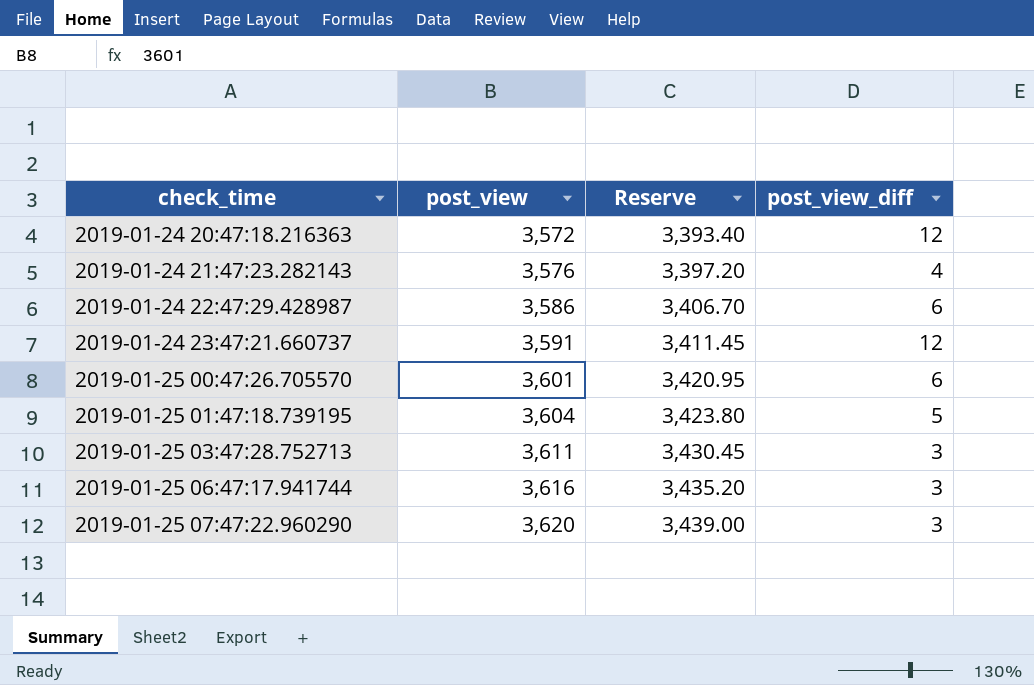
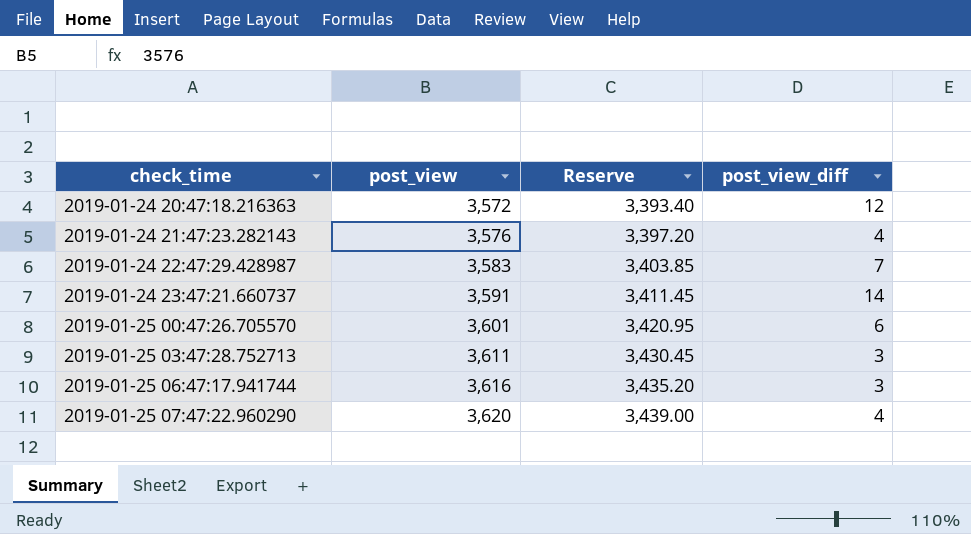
row 2019-01-25 01:47:18.739195: 3,604 | 3,423.80 | 5 -> none
2019-01-24 22:47:29.428987 | post_view: 3,586 -> 3,583
2019-01-24 22:47:29.428987 | Reserve: 3,406.70 -> 3,403.85
2019-01-24 22:47:29.428987 | post_view_diff: 6 -> 7
2019-01-24 23:47:21.660737 | post_view_diff: 12 -> 14
2019-01-25 07:47:22.960290 | post_view_diff: 3 -> 4

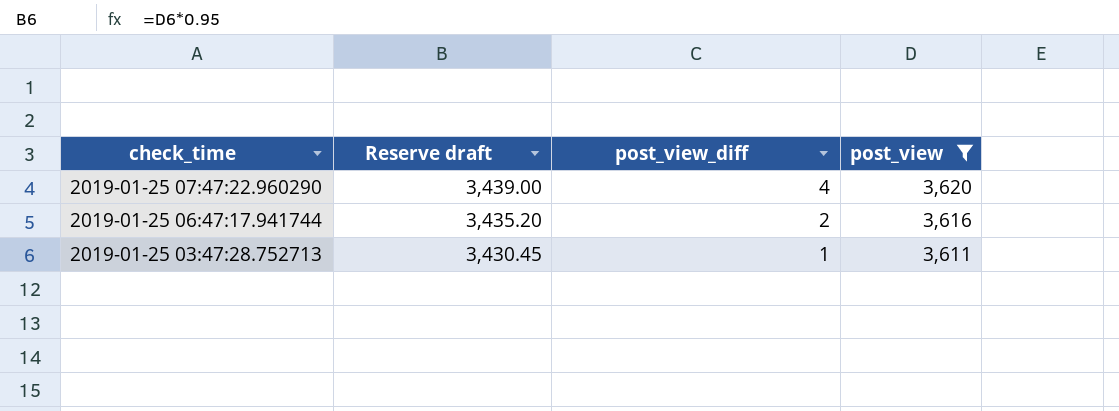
filter: none -> post_view >= 3,611
row order: check_time ascending -> check_time descending
column name: Reserve -> Reserve draft
column post_view | position: 2 -> 4
2019-01-25 06:47:17.941744 | post_view_diff: 3 -> 2
2019-01-25 03:47:28.752713 | post_view_diff: 3 -> 1

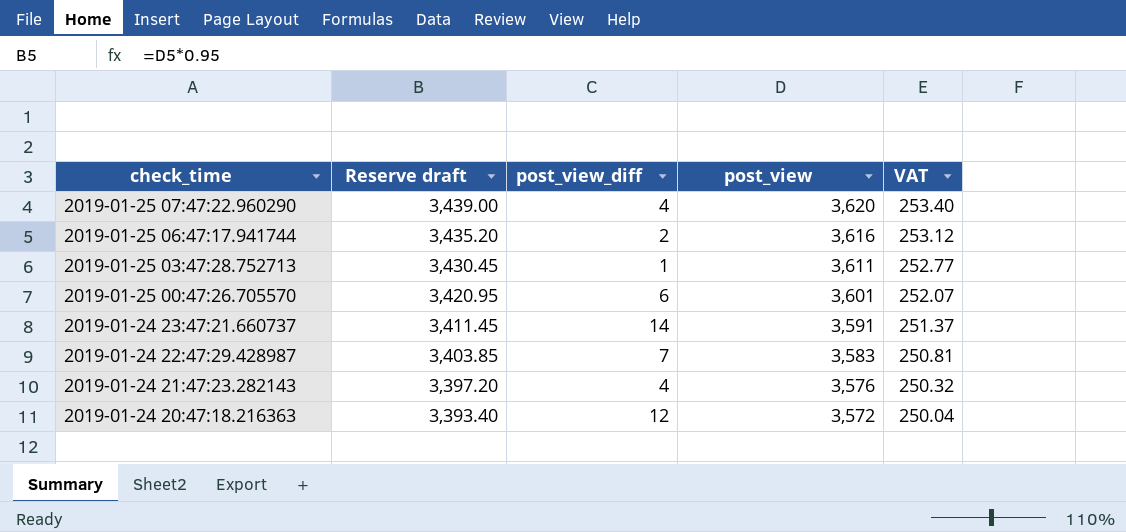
filter: post_view >= 3,611 -> none
column VAT | formula: none -> [post_view] * 0.07

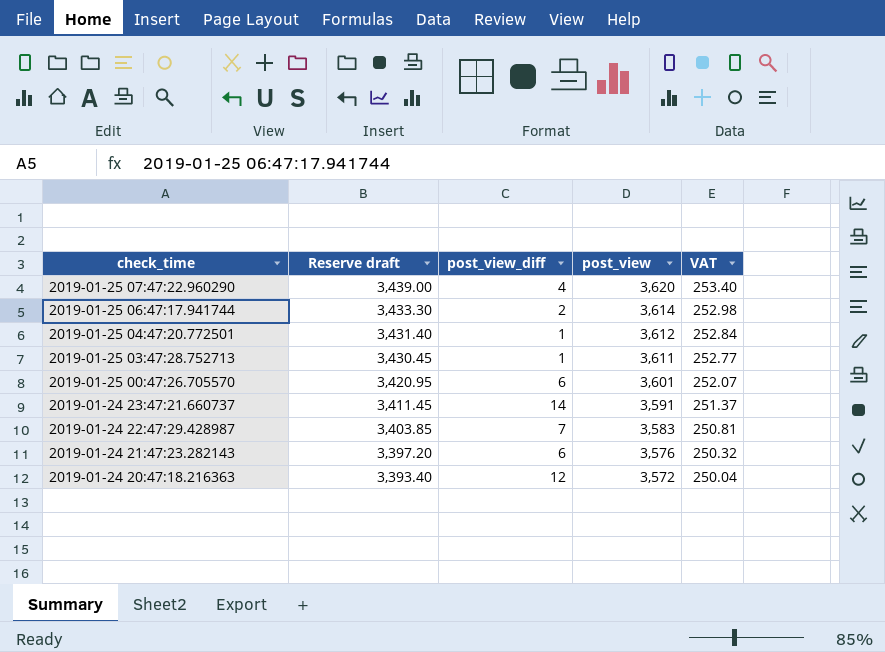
2019-01-25 06:47:17.941744 | Reserve draft: 3,435.20 -> 3,433.30
2019-01-25 06:47:17.941744 | post_view: 3,616 -> 3,614
2019-01-25 06:47:17.941744 | VAT: 253.12 -> 252.98
row 2019-01-25 04:47:20.772501: none -> 3,431.40 | 1 | 3,612 | 252.84
2019-01-24 21:47:23.282143 | post_view_diff: 4 -> 6

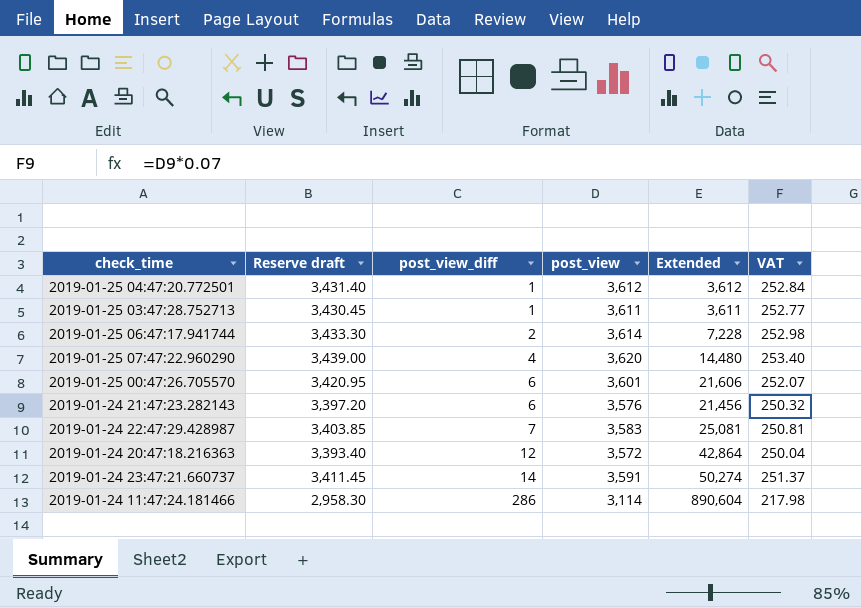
row order: check_time descending -> post_view_diff ascending
column Extended | formula: none -> [post_view_diff] * [post_view]
row 2019-01-24 11:47:24.181466: none -> 2,958.30 | 286 | 3,114 | 890,604 | 217.98

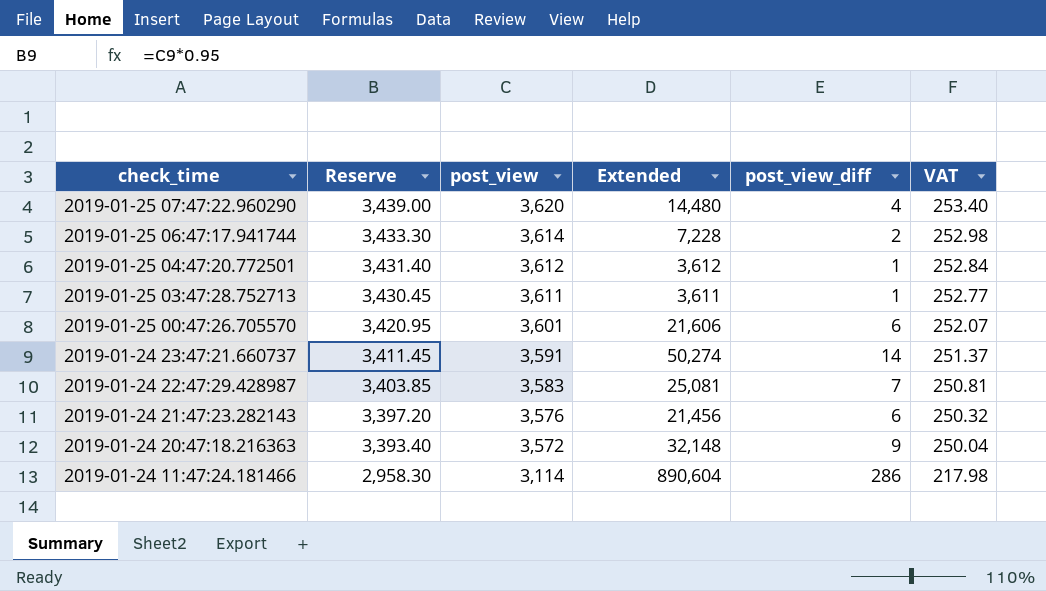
row order: post_view_diff ascending -> check_time descending
column name: Reserve draft -> Reserve
column post_view_diff | position: 3 -> 5
2019-01-24 20:47:18.216363 | Extended: 42,864 -> 32,148
2019-01-24 20:47:18.216363 | post_view_diff: 12 -> 9

